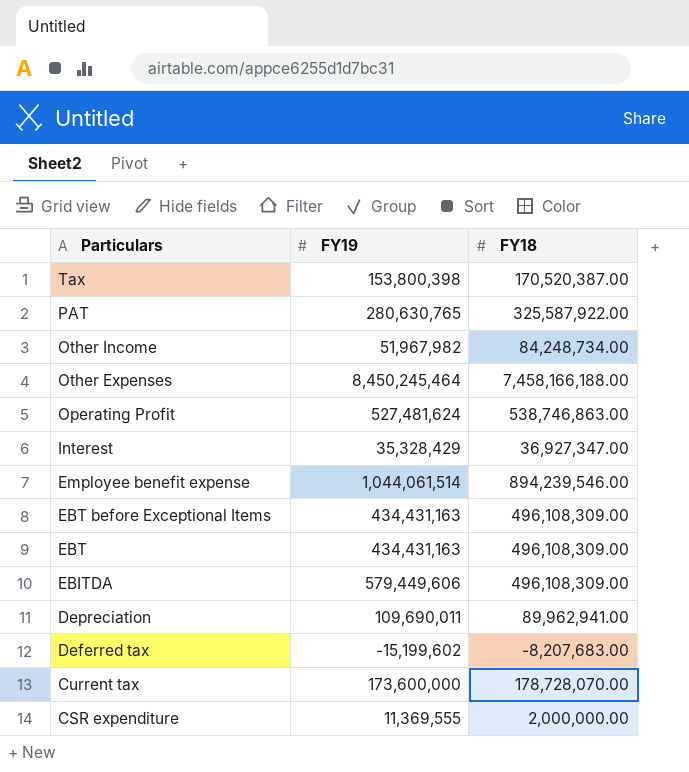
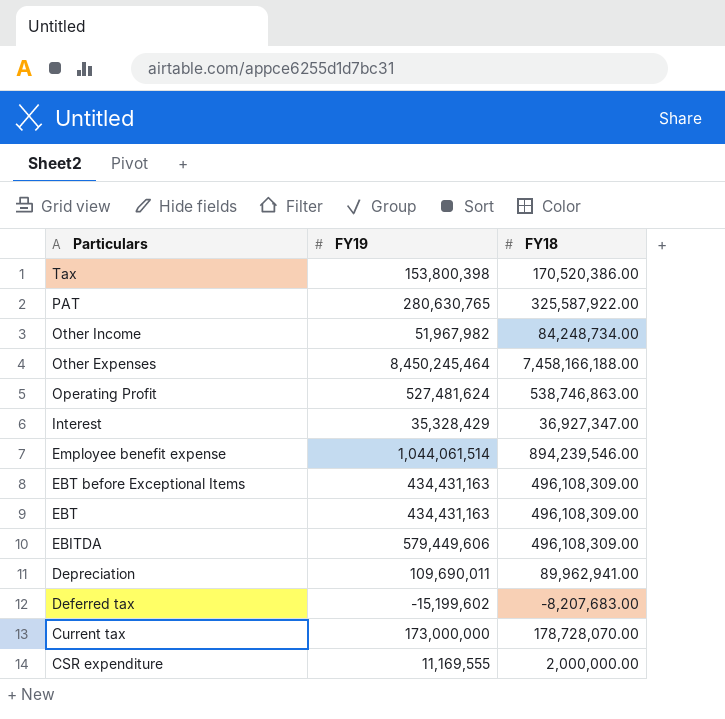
Tax | FY18: 170,520,387.00 -> 170,520,386.00
Current tax | FY19: 173,600,000 -> 173,000,000
CSR expenditure | FY19: 11,369,555 -> 11,169,555

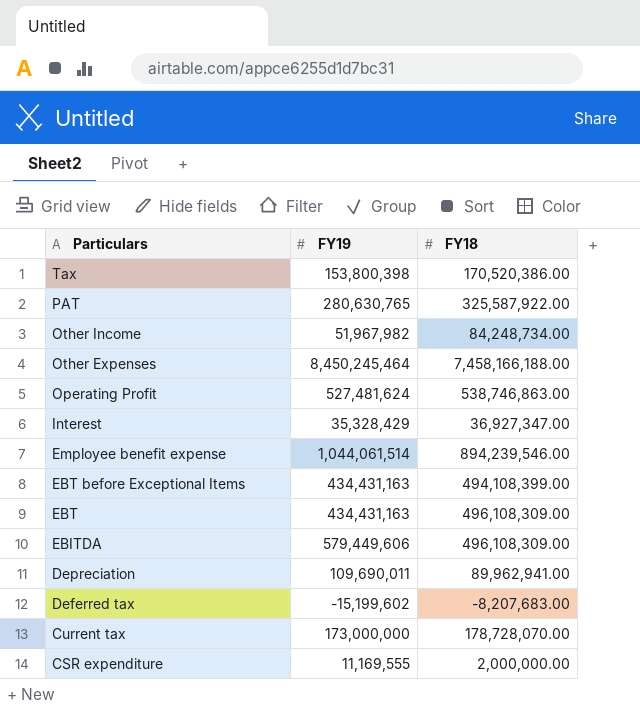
EBT before Exceptional Items | FY18: 496,108,309.00 -> 494,108,399.00

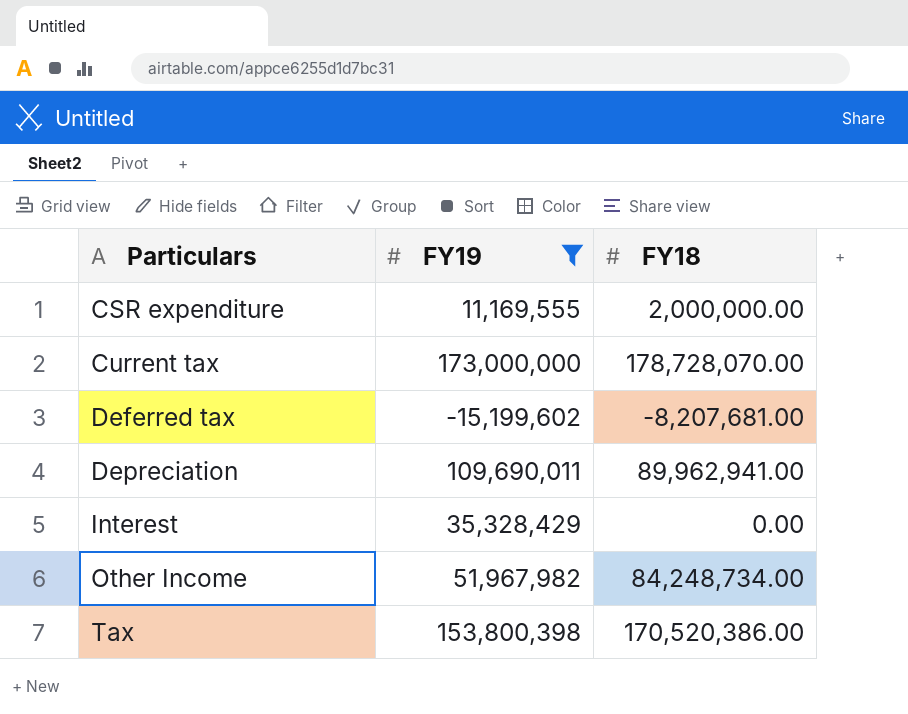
filter: none -> FY19 <= 173,000,000
row order: Particulars descending -> Particulars ascending
Deferred tax | FY18: -8,207,683.00 -> -8,207,681.00
Interest | FY18: 36,927,347.00 -> 0.00

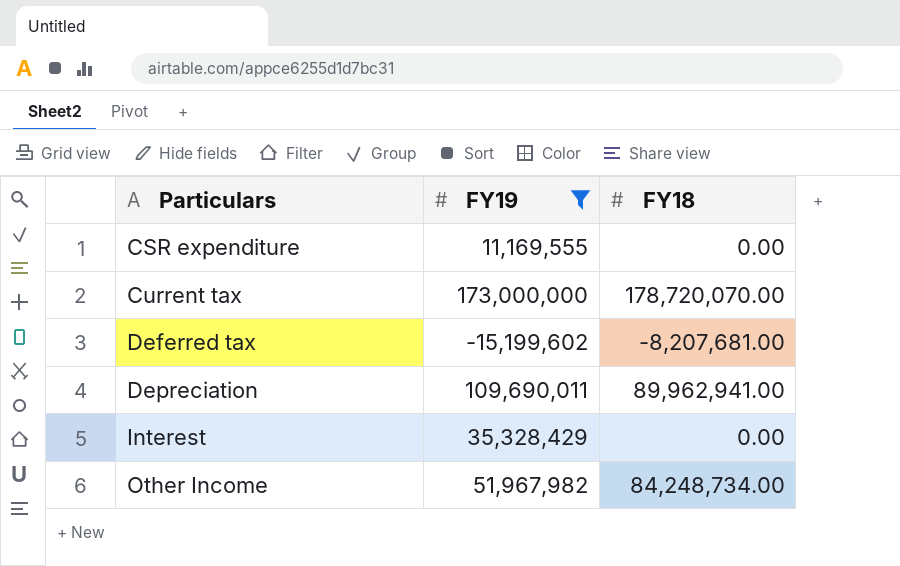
row Tax: 153,800,398 | 170,520,386.00 -> none
CSR expenditure | FY18: 2,000,000.00 -> 0.00
Current tax | FY18: 178,728,070.00 -> 178,720,070.00

